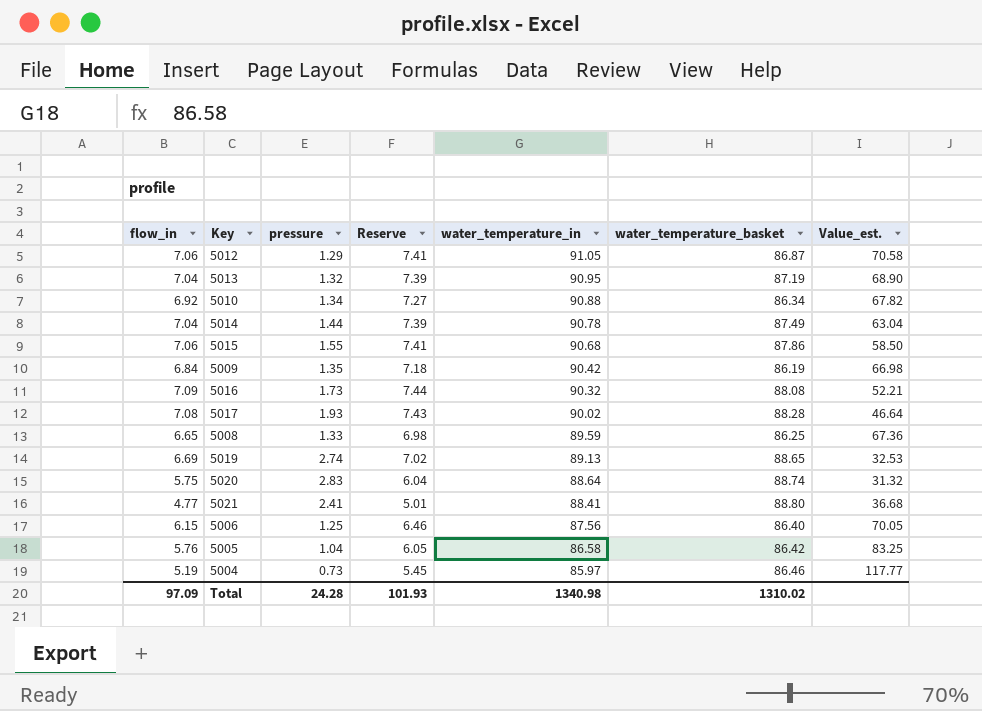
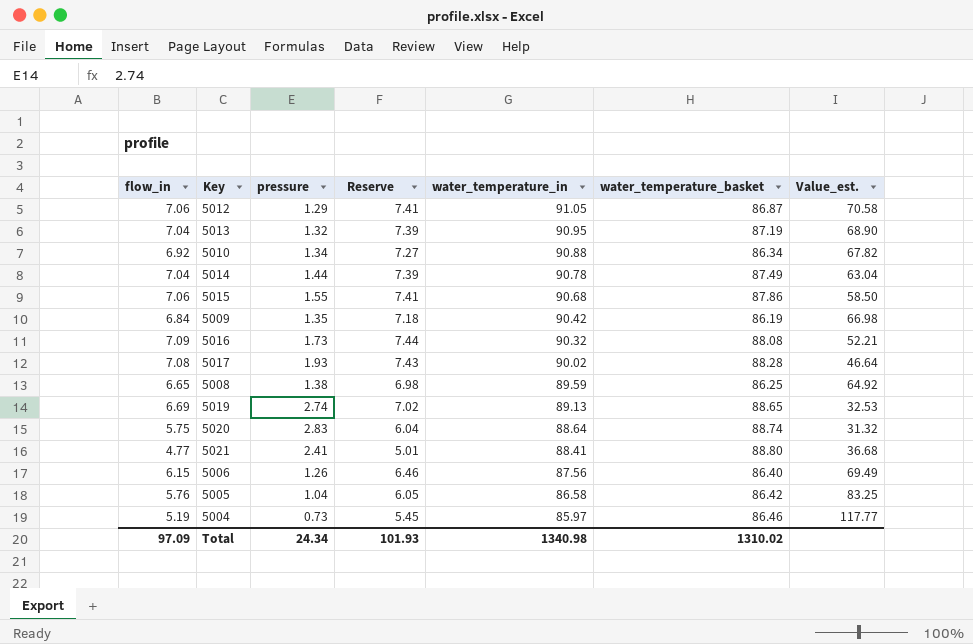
5008 | pressure: 1.33 -> 1.38
5008 | Value_est.: 67.36 -> 64.92
5006 | pressure: 1.25 -> 1.26
5006 | Value_est.: 70.05 -> 69.49
Total | pressure: 24.28 -> 24.34

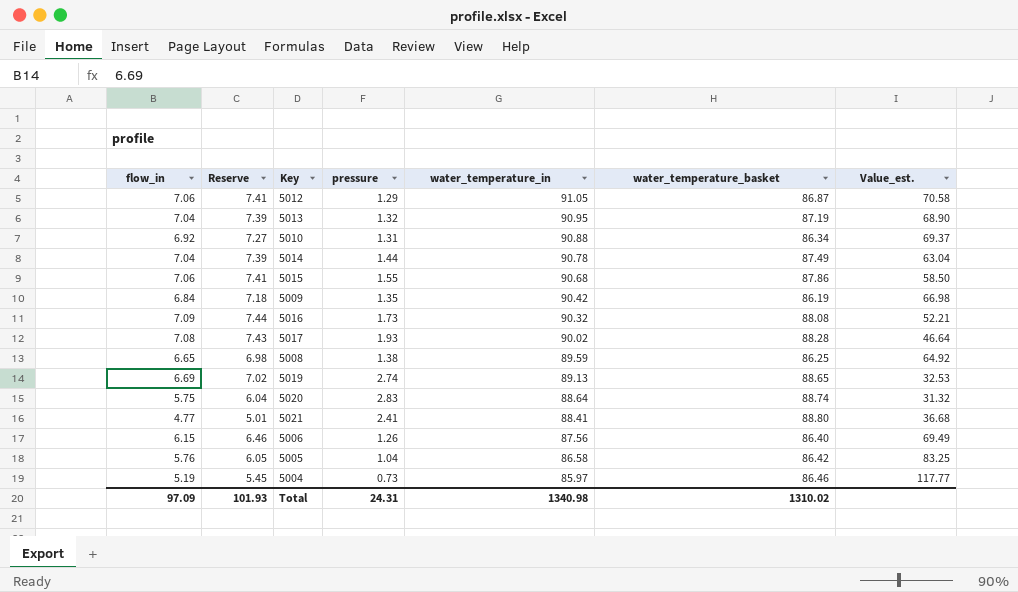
column Reserve | position: 4 -> 2
5010 | pressure: 1.34 -> 1.31
5010 | Value_est.: 67.82 -> 69.37
Total | pressure: 24.34 -> 24.31

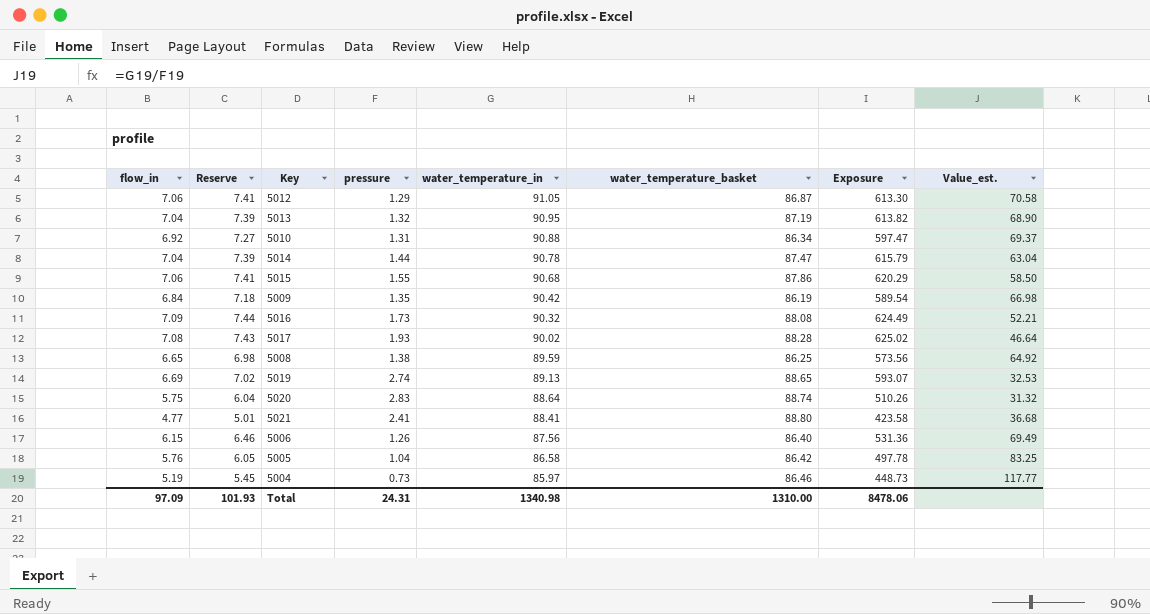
column Exposure | formula: none -> [flow_in] * [water_temperature_basket]
5014 | water_temperature_basket: 87.49 -> 87.47
Total | water_temperature_basket: 1310.02 -> 1310.00

